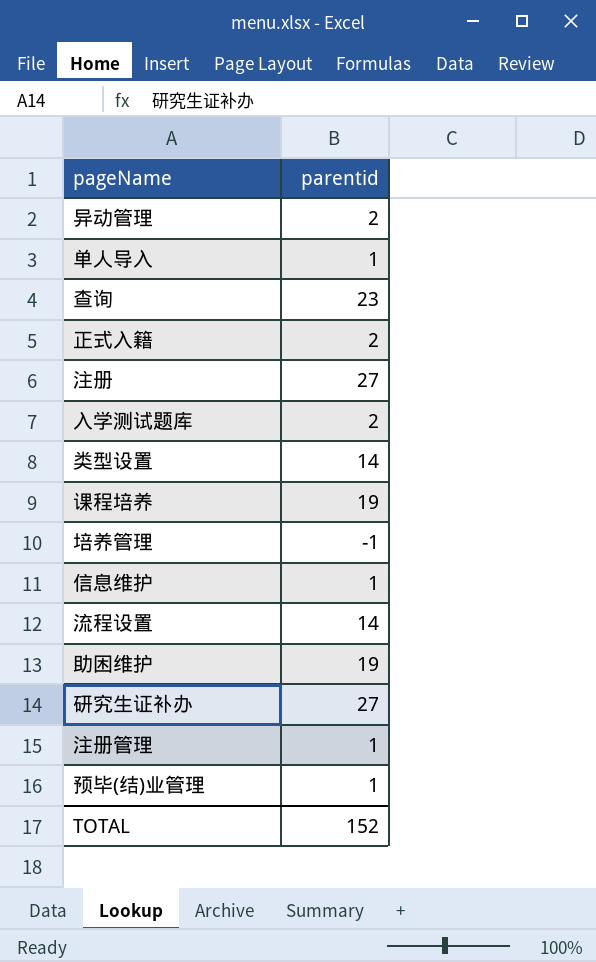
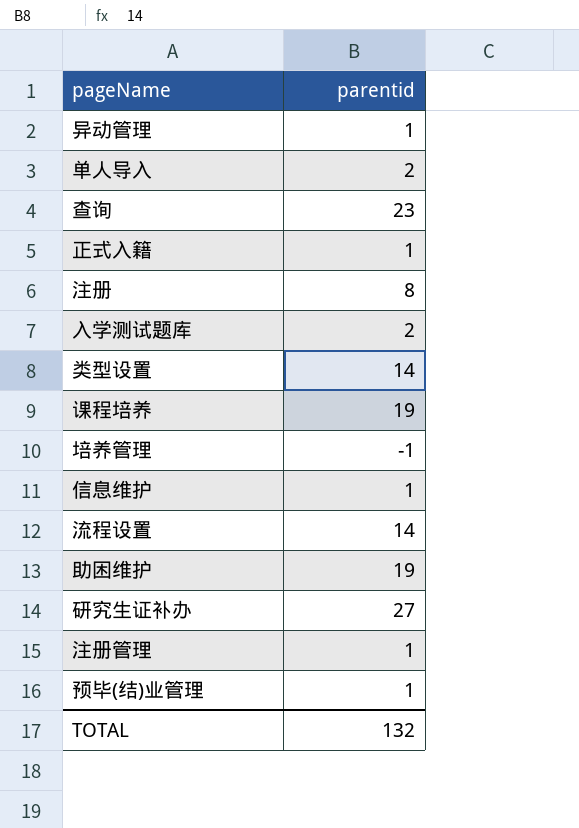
异动管理 | parentid: 2 -> 1
单人导入 | parentid: 1 -> 2
正式入籍 | parentid: 2 -> 1
注册 | parentid: 27 -> 8
TOTAL | parentid: 152 -> 132

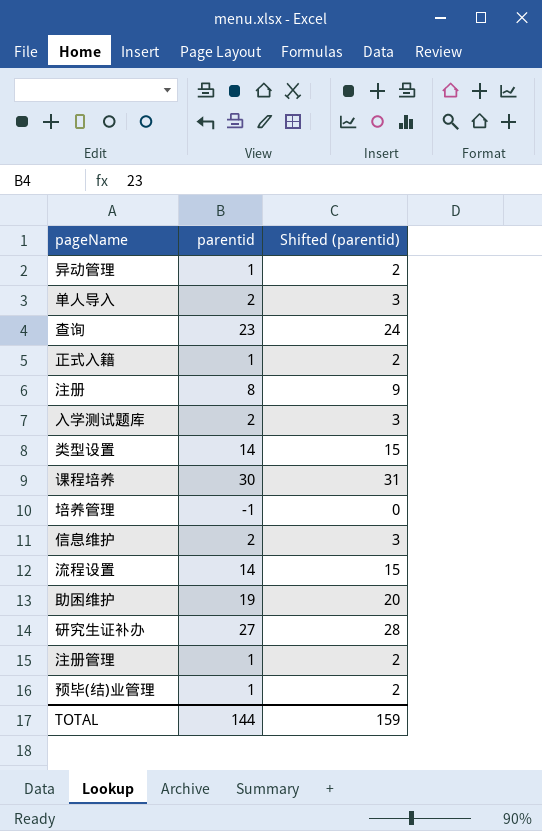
column Shifted (parentid) | formula: none -> [parentid] + 1
课程培养 | parentid: 19 -> 30
信息维护 | parentid: 1 -> 2
TOTAL | parentid: 132 -> 144

